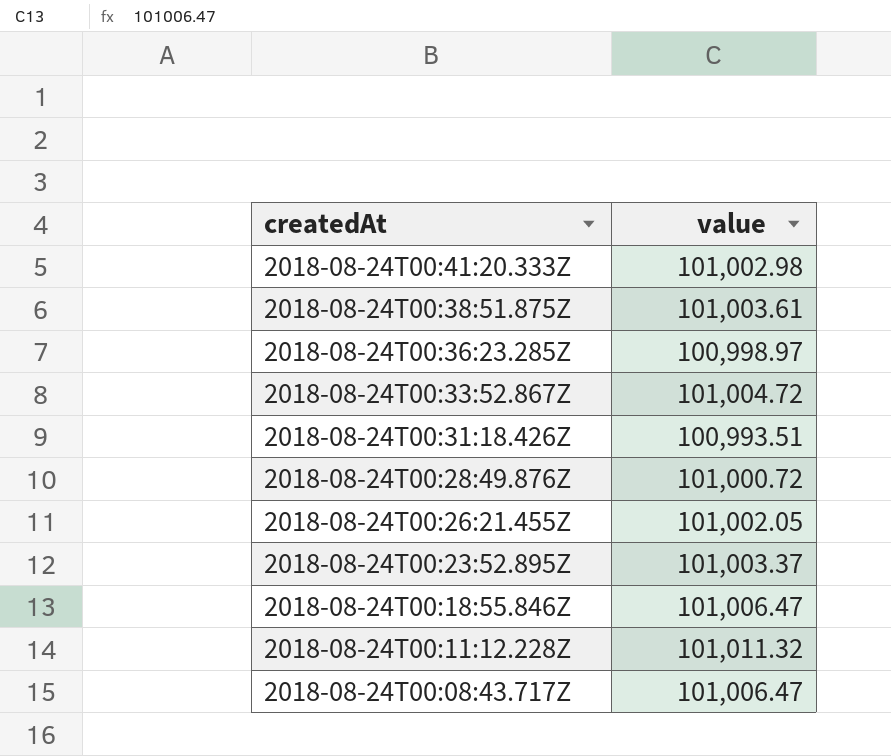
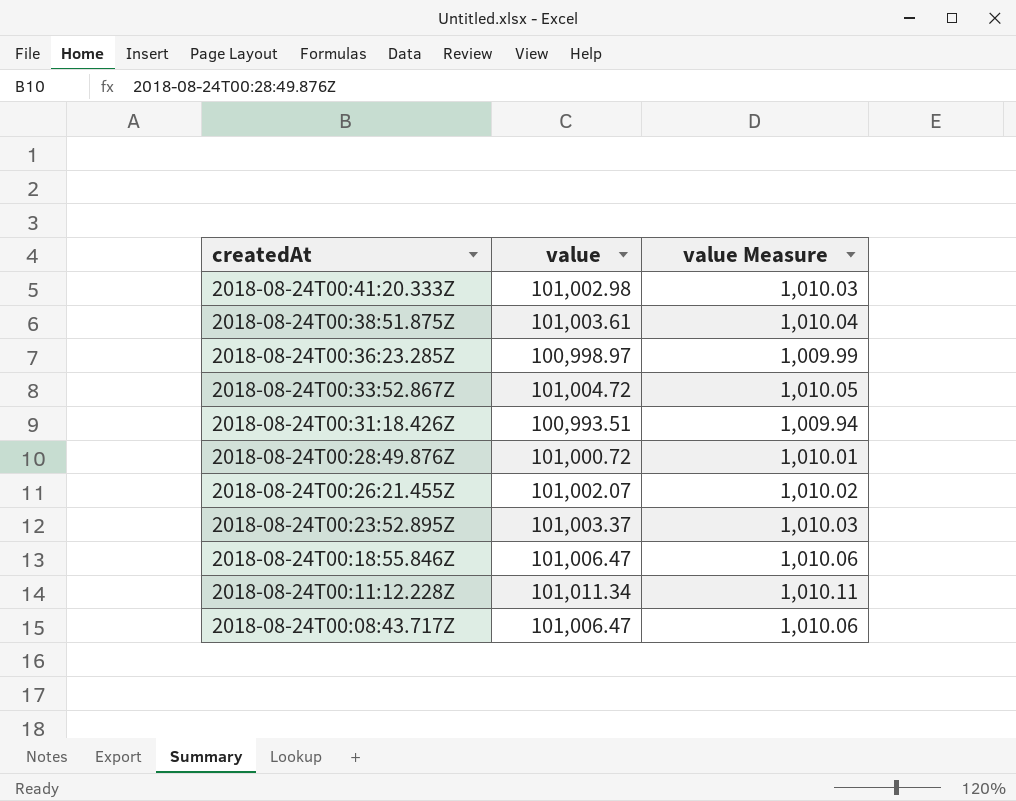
column value Measure | formula: none -> [value] * 0.01
2018-08-24T00:26:21.455Z | value: 101,002.05 -> 101,002.07
2018-08-24T00:11:12.228Z | value: 101,011.32 -> 101,011.34

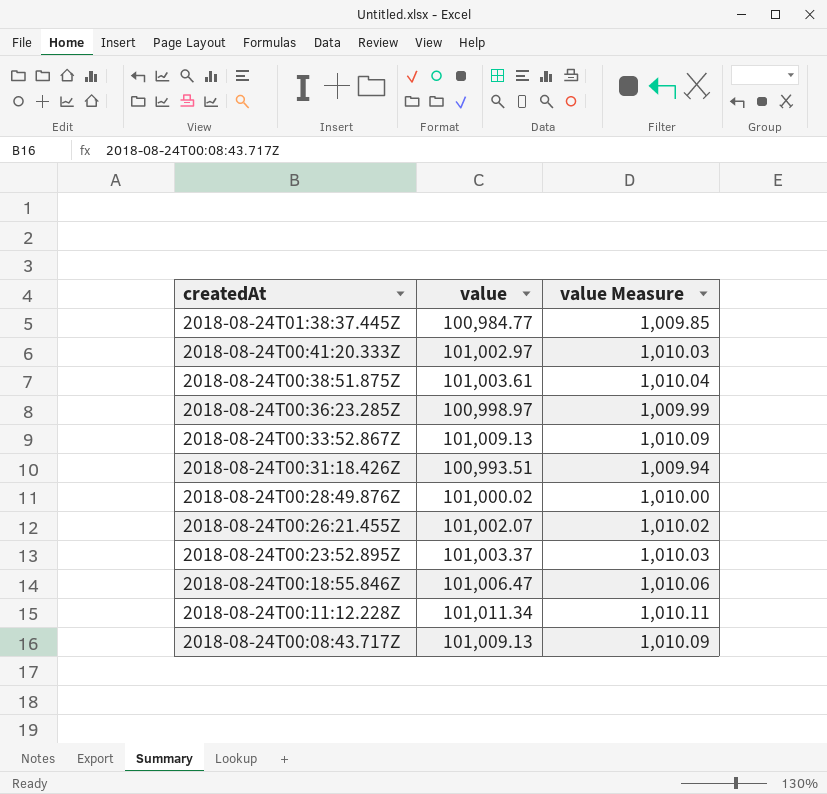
row 2018-08-24T01:38:37.445Z: none -> 100,984.77 | 1,009.85
2018-08-24T00:41:20.333Z | value: 101,002.98 -> 101,002.97
2018-08-24T00:33:52.867Z | value: 101,004.72 -> 101,009.13
2018-08-24T00:33:52.867Z | value Measure: 1,010.05 -> 1,010.09
2018-08-24T00:28:49.876Z | value: 101,000.72 -> 101,000.02
2018-08-24T00:28:49.876Z | value Measure: 1,010.01 -> 1,010.00
2018-08-24T00:08:43.717Z | value: 101,006.47 -> 101,009.13
2018-08-24T00:08:43.717Z | value Measure: 1,010.06 -> 1,010.09

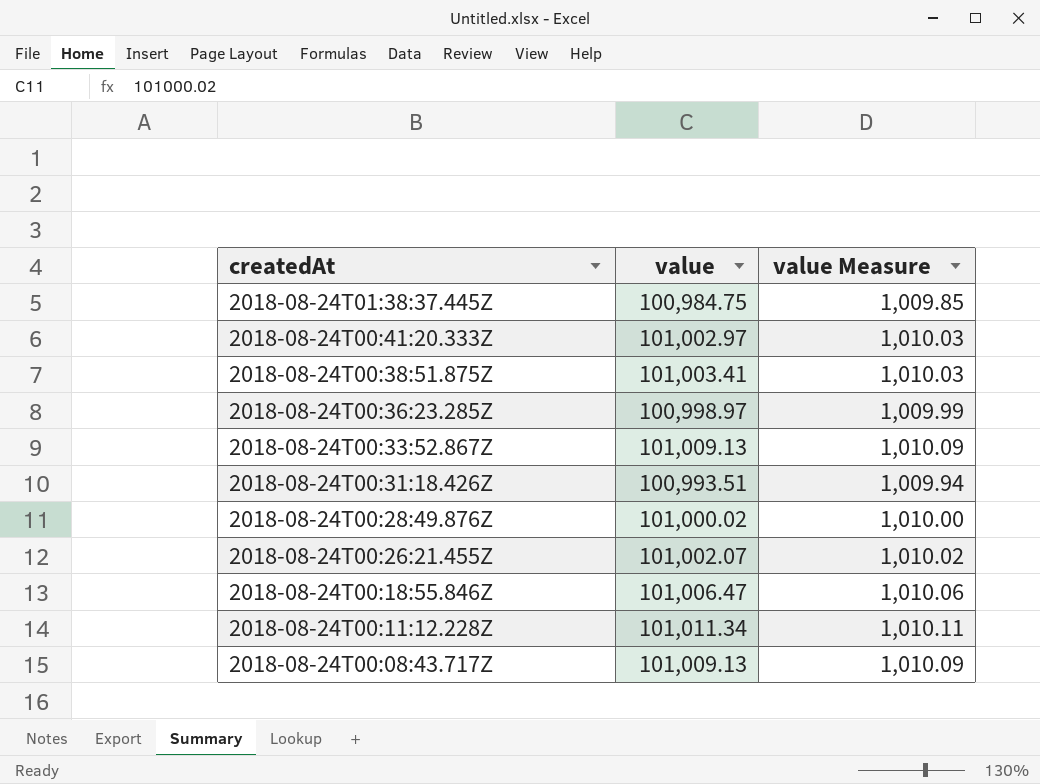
row 2018-08-24T00:23:52.895Z: 101,003.37 | 1,010.03 -> none
2018-08-24T01:38:37.445Z | value: 100,984.77 -> 100,984.75
2018-08-24T00:38:51.875Z | value: 101,003.61 -> 101,003.41
2018-08-24T00:38:51.875Z | value Measure: 1,010.04 -> 1,010.03

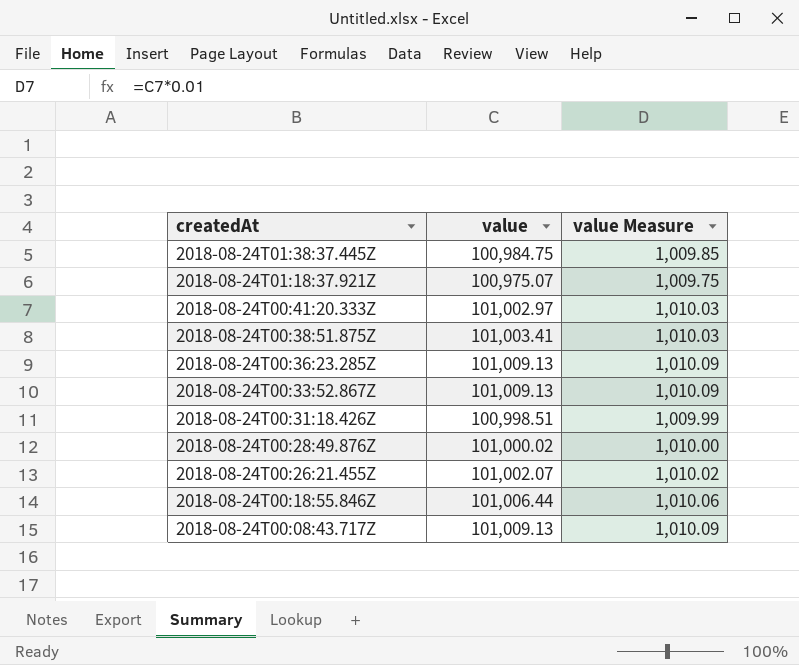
row 2018-08-24T00:11:12.228Z: 101,011.34 | 1,010.11 -> none
row 2018-08-24T01:18:37.921Z: none -> 100,975.07 | 1,009.75
2018-08-24T00:36:23.285Z | value: 100,998.97 -> 101,009.13
2018-08-24T00:36:23.285Z | value Measure: 1,009.99 -> 1,010.09
2018-08-24T00:31:18.426Z | value: 100,993.51 -> 100,998.51
2018-08-24T00:31:18.426Z | value Measure: 1,009.94 -> 1,009.99
2018-08-24T00:18:55.846Z | value: 101,006.47 -> 101,006.44

